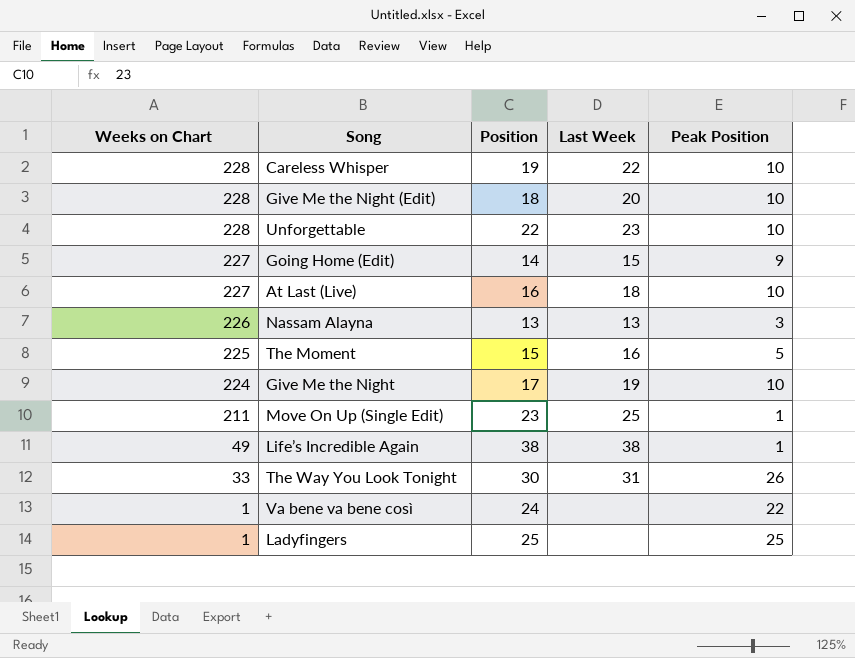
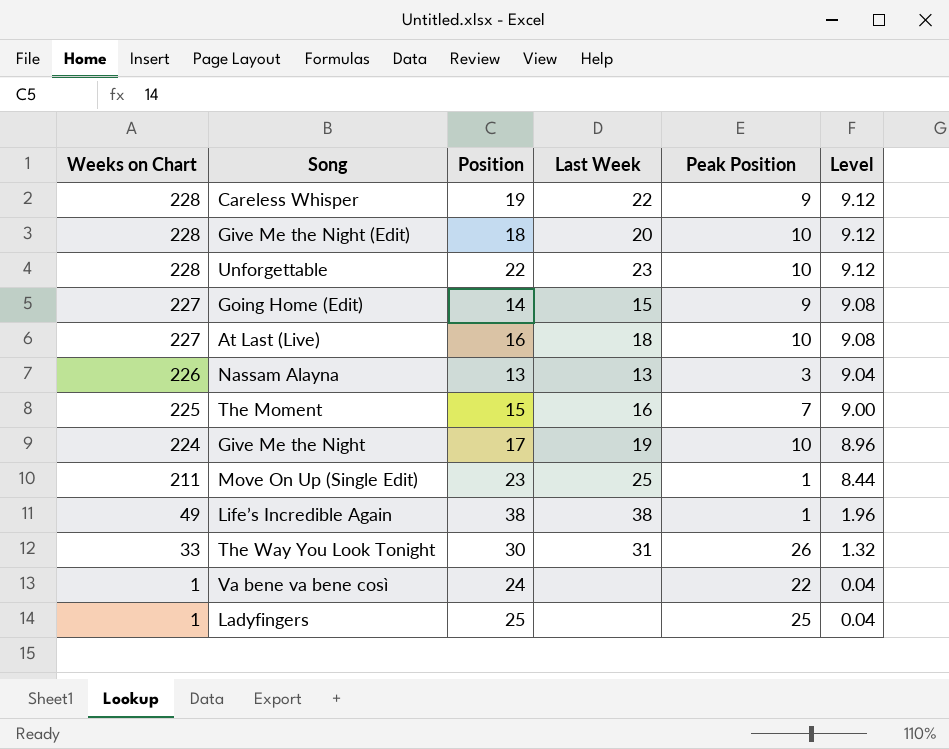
column Level | formula: none -> [Weeks on Chart] * 0.04
Careless Whisper | Peak Position: 10 -> 9
The Moment | Peak Position: 5 -> 7

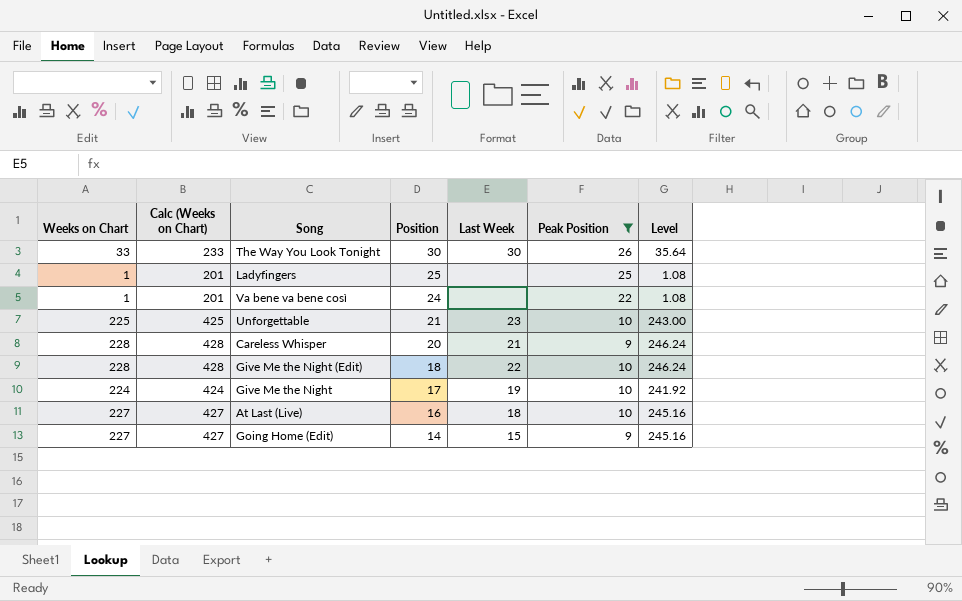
filter: none -> Peak Position >= 9
row order: Weeks on Chart descending -> Position descending
column Calc (Weeks on Chart) | formula: none -> [Weeks on Chart] + 200
column Level | formula: [Weeks on Chart] * 0.04 -> [Weeks on Chart] * 1.08
The Way You Look Tonight | Last Week: 31 -> 30
Unforgettable | Weeks on Chart: 228 -> 225
Unforgettable | Position: 22 -> 21
Careless Whisper | Position: 19 -> 20
Careless Whisper | Last Week: 22 -> 21
Give Me the Night (Edit) | Last Week: 20 -> 22

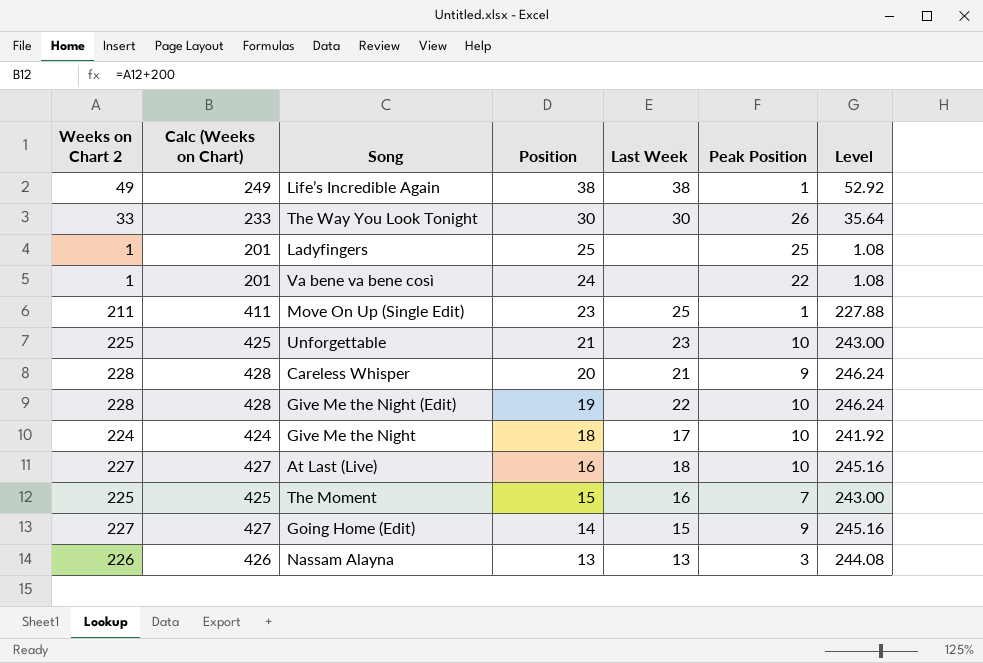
filter: Peak Position >= 9 -> none
column name: Weeks on Chart -> Weeks on Chart 2
Give Me the Night (Edit) | Position: 18 -> 19
Give Me the Night | Position: 17 -> 18
Give Me the Night | Last Week: 19 -> 17

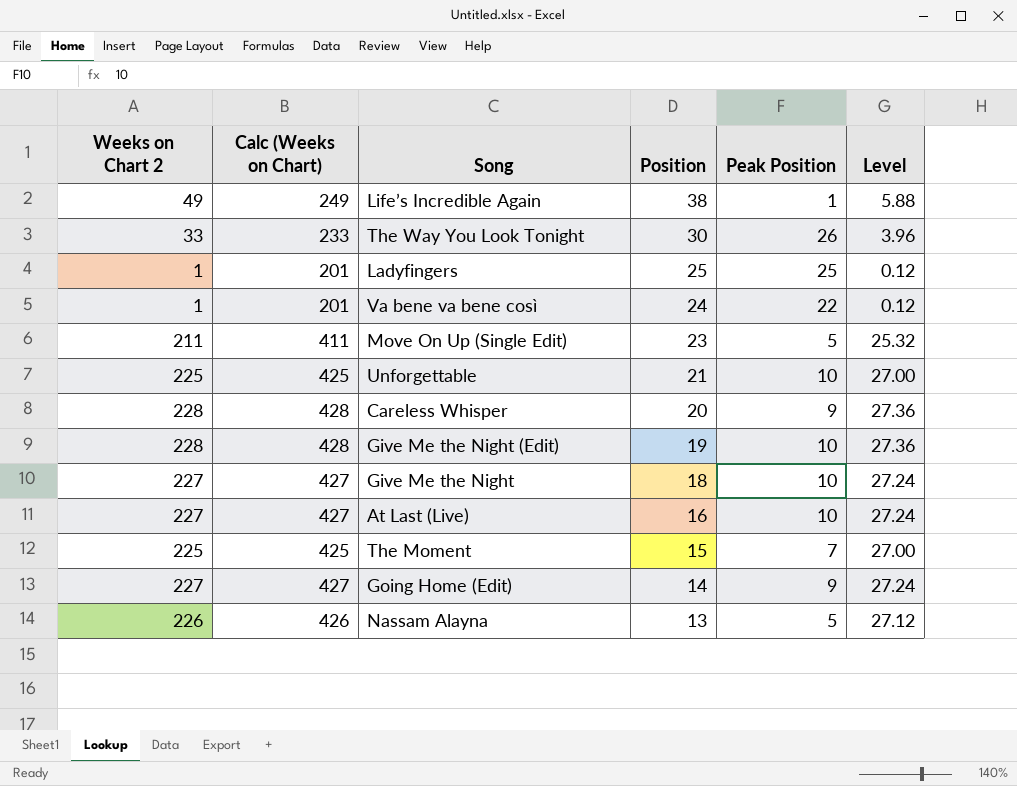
column Last Week | position: 5 -> none
column Level | formula: [Weeks on Chart 2] * 1.08 -> [Weeks on Chart 2] * 0.12
Move On Up (Single Edit) | Peak Position: 1 -> 5
Give Me the Night | Weeks on Chart 2: 224 -> 227
Give Me the Night | Calc (Weeks on Chart): 424 -> 427
Nassam Alayna | Peak Position: 3 -> 5

